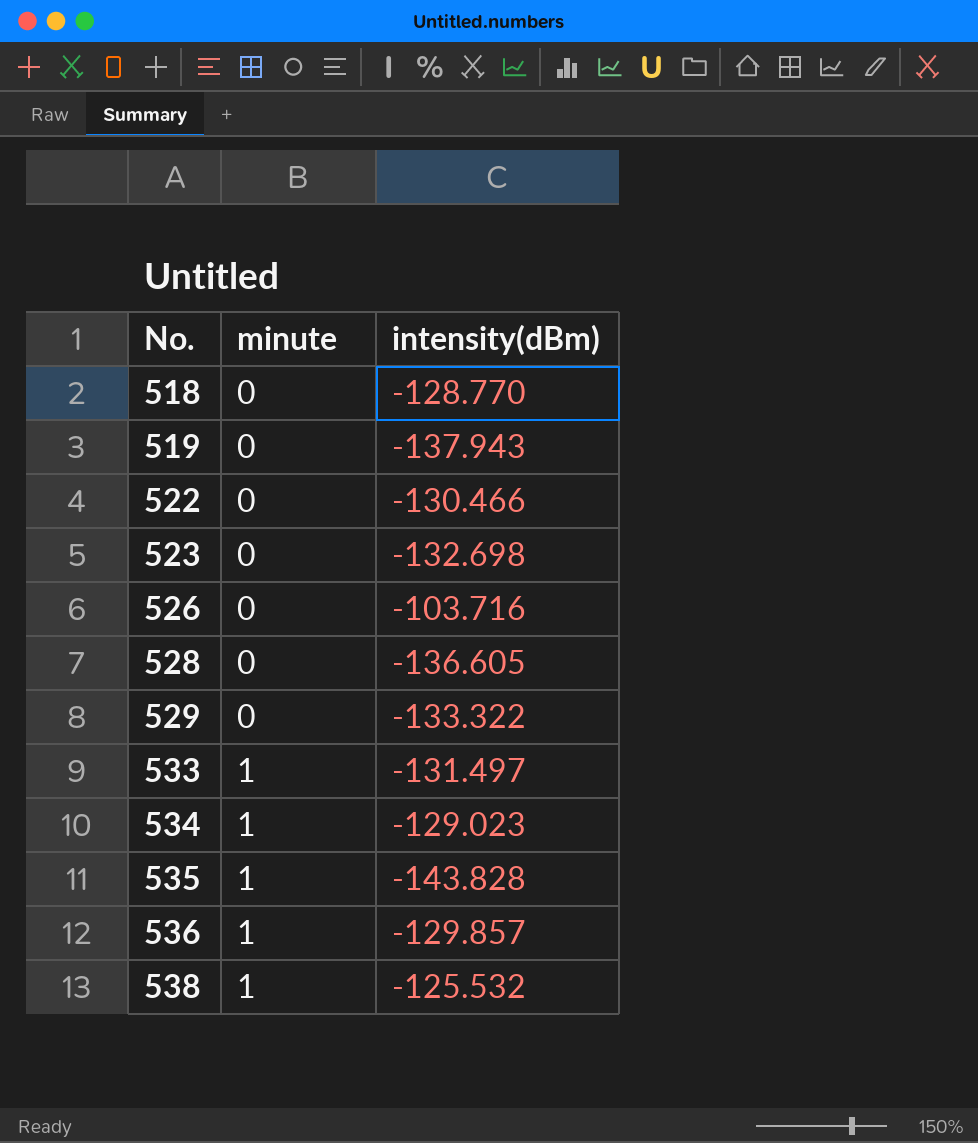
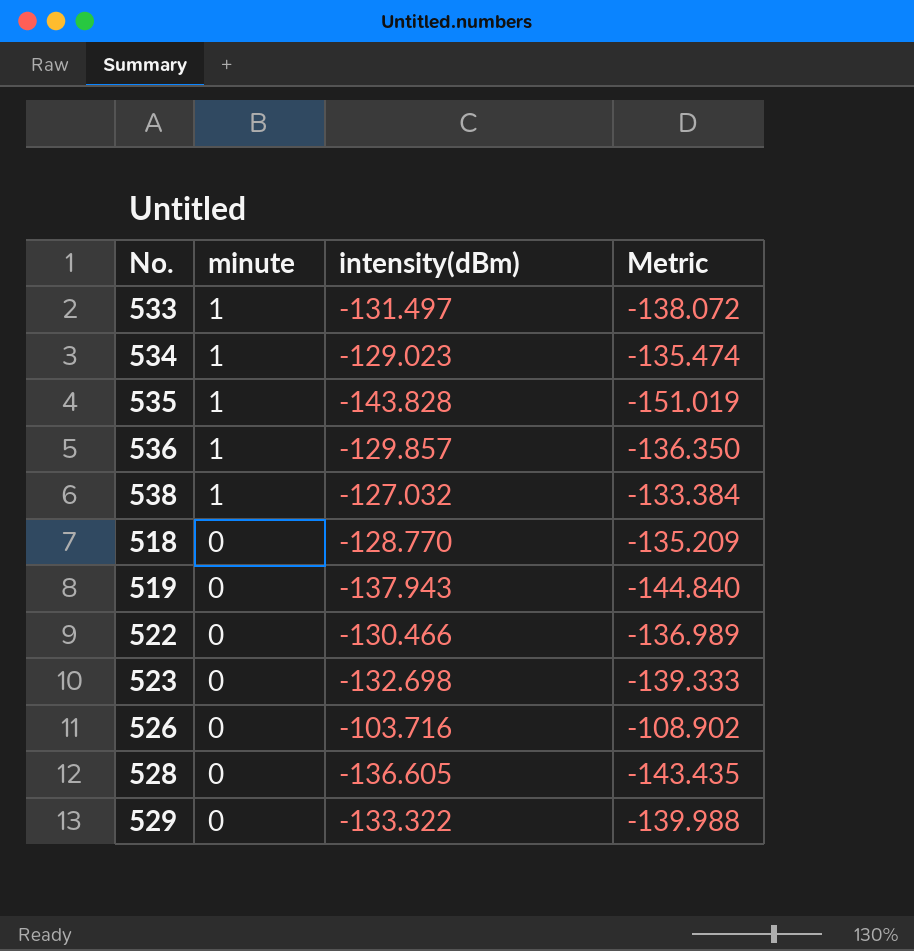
row order: No. ascending -> minute descending
column Metric | formula: none -> [intensity(dBm)] * 1.05
538 | intensity(dBm): -125.532 -> -127.032

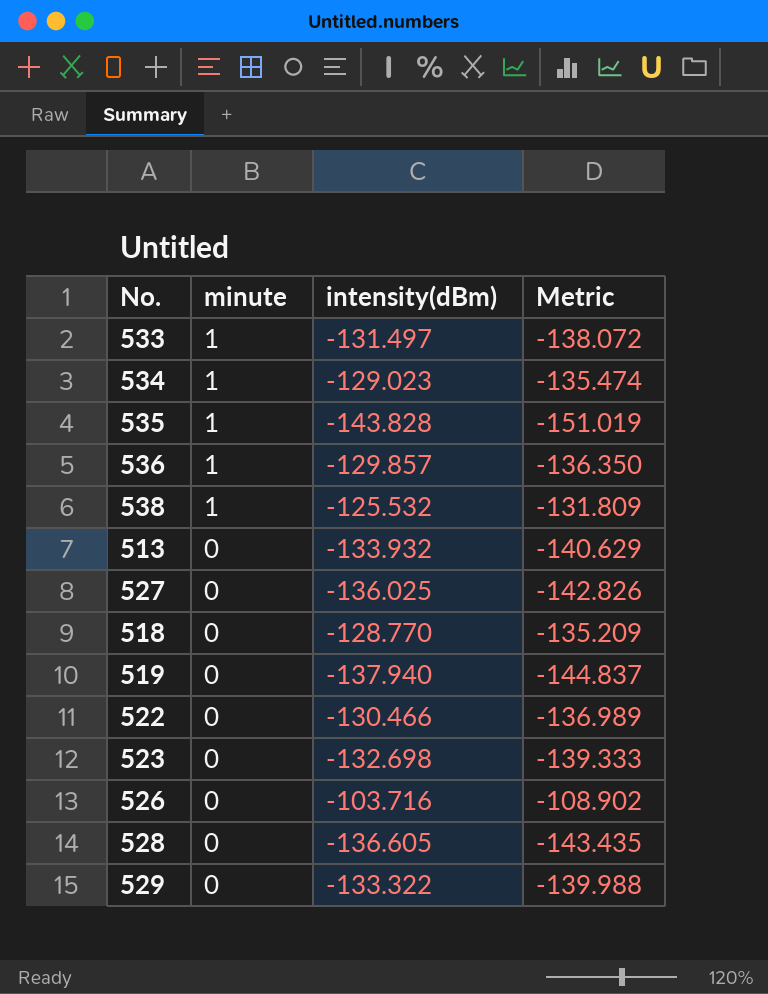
538 | intensity(dBm): -127.032 -> -125.532
538 | Metric: -133.384 -> -131.809
row 513: none -> 0 | -133.932 | -140.629
row 527: none -> 0 | -136.025 | -142.826
519 | intensity(dBm): -137.943 -> -137.940
519 | Metric: -144.840 -> -144.837

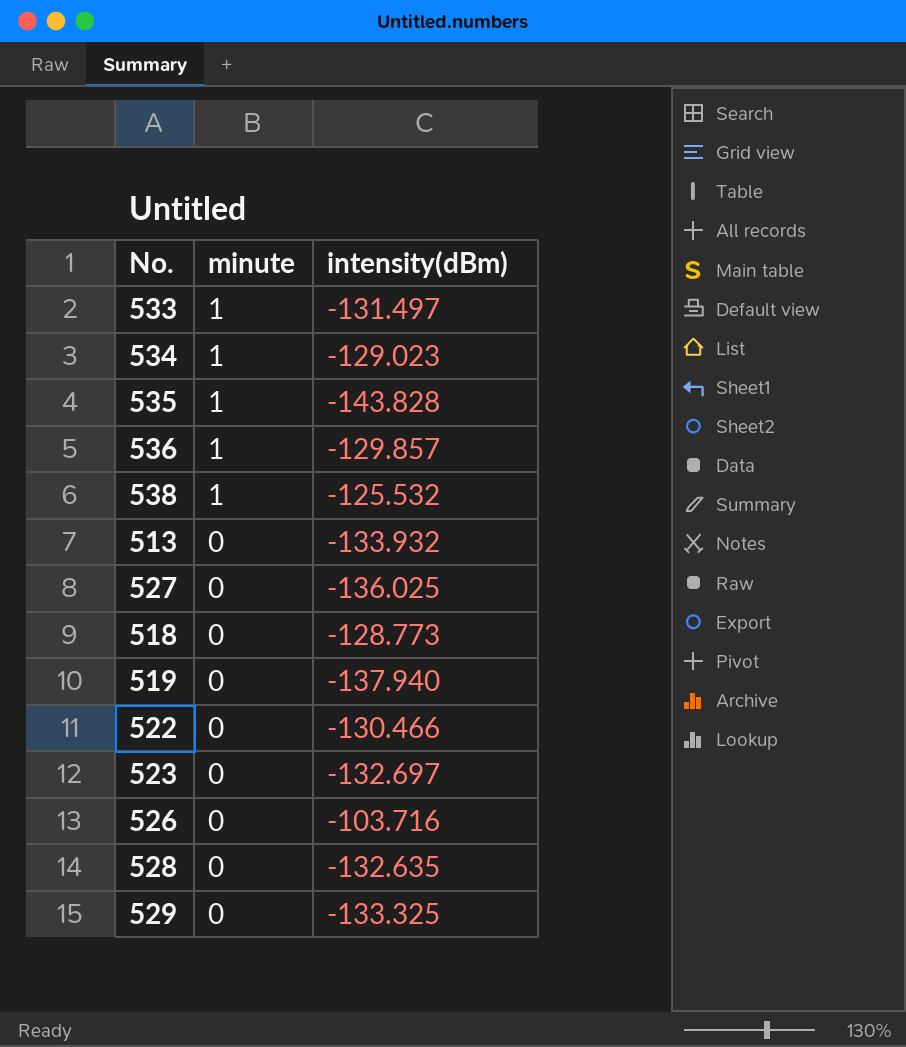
column Metric | formula: [intensity(dBm)] * 1.05 -> none
518 | intensity(dBm): -128.770 -> -128.773
523 | intensity(dBm): -132.698 -> -132.697
528 | intensity(dBm): -136.605 -> -132.635
529 | intensity(dBm): -133.322 -> -133.325

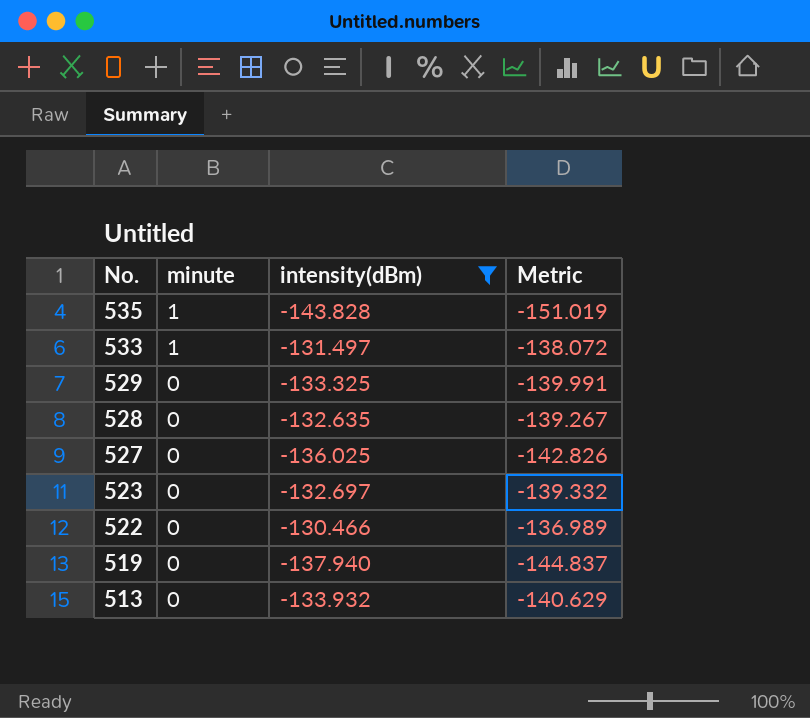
filter: none -> intensity(dBm) <= -130.466
row order: minute descending -> No. descending
column Metric | formula: none -> [intensity(dBm)] * 1.05

